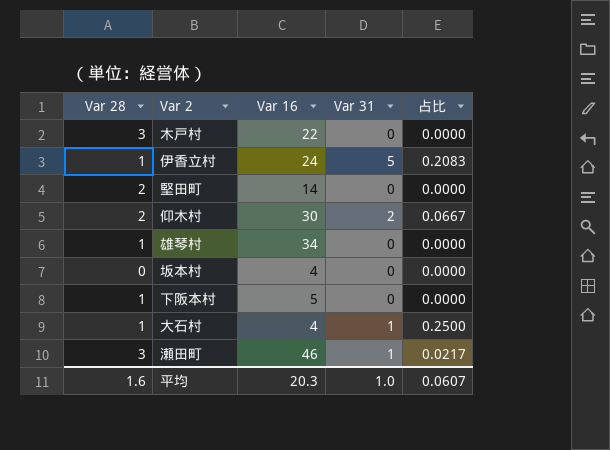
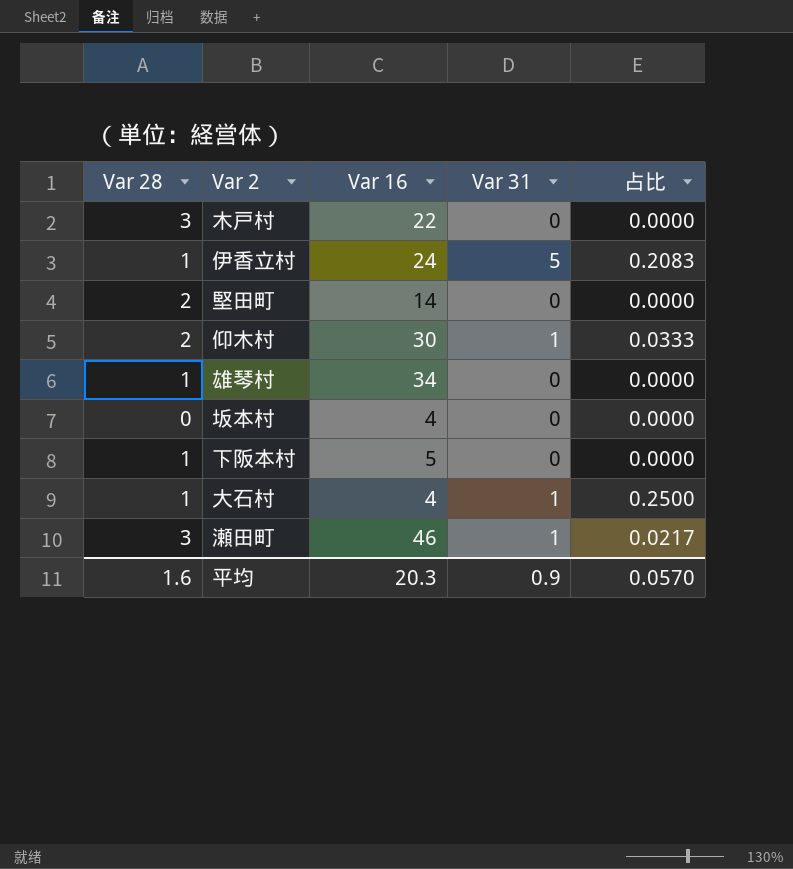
仰木村 | Var 31: 2 -> 1
仰木村 | 占比: 0.0667 -> 0.0333
平均 | Var 31: 1.0 -> 0.9
平均 | 占比: 0.0607 -> 0.0570

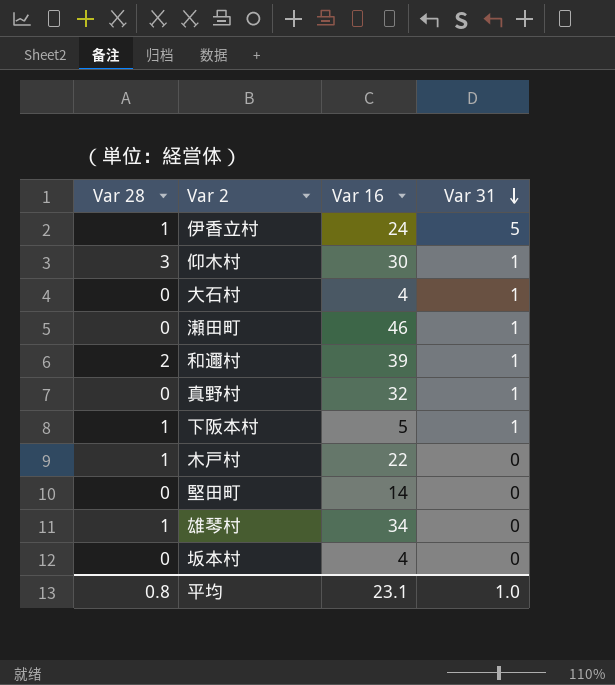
row order: none -> Var 31 descending
column 占比 | formula: [Var 31] / [Var 16] -> none
仰木村 | Var 28: 2 -> 3
大石村 | Var 28: 1 -> 0
瀬田町 | Var 28: 3 -> 0
row 和邇村: none -> 2 | 39 | 1
row 真野村: none -> 0 | 32 | 1
下阪本村 | Var 31: 0 -> 1
木戸村 | Var 28: 3 -> 1
堅田町 | Var 28: 2 -> 0
平均 | Var 28: 1.6 -> 0.8
平均 | Var 16: 20.3 -> 23.1
平均 | Var 31: 0.9 -> 1.0

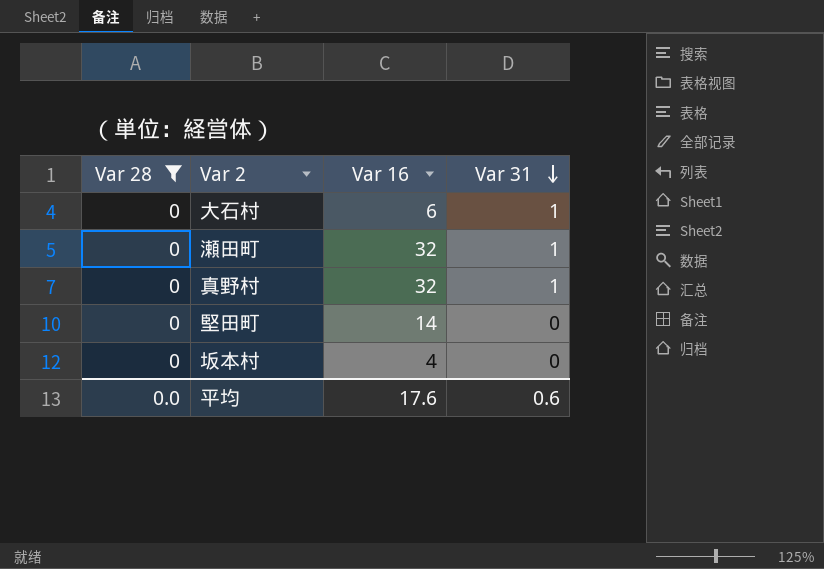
filter: none -> Var 28 = 0
大石村 | Var 16: 4 -> 6
瀬田町 | Var 16: 46 -> 32
平均 | Var 28: 0.8 -> 0.0
平均 | Var 16: 23.1 -> 17.6
平均 | Var 31: 1.0 -> 0.6

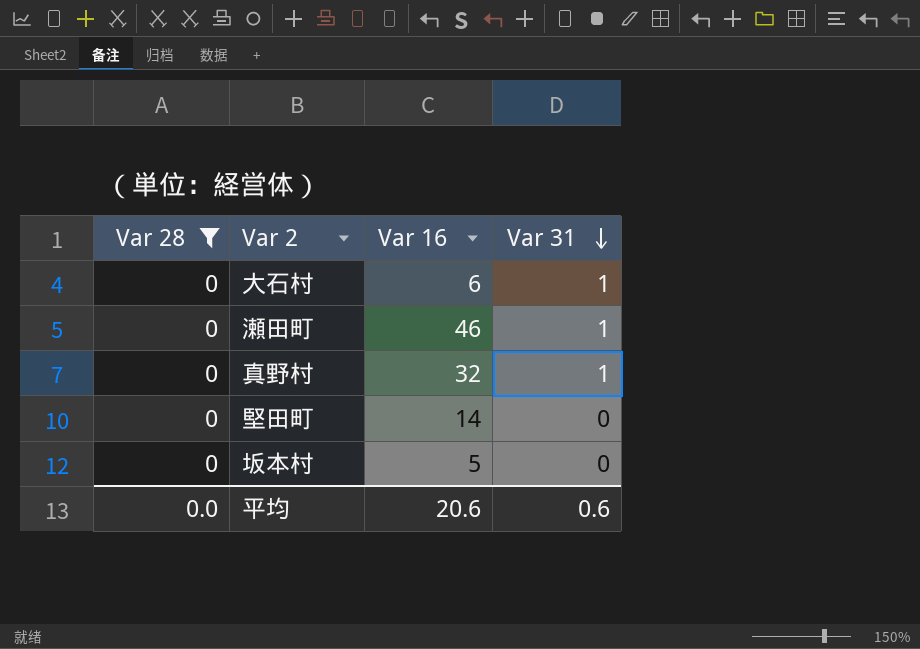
瀬田町 | Var 16: 32 -> 46
坂本村 | Var 16: 4 -> 5
平均 | Var 16: 17.6 -> 20.6

